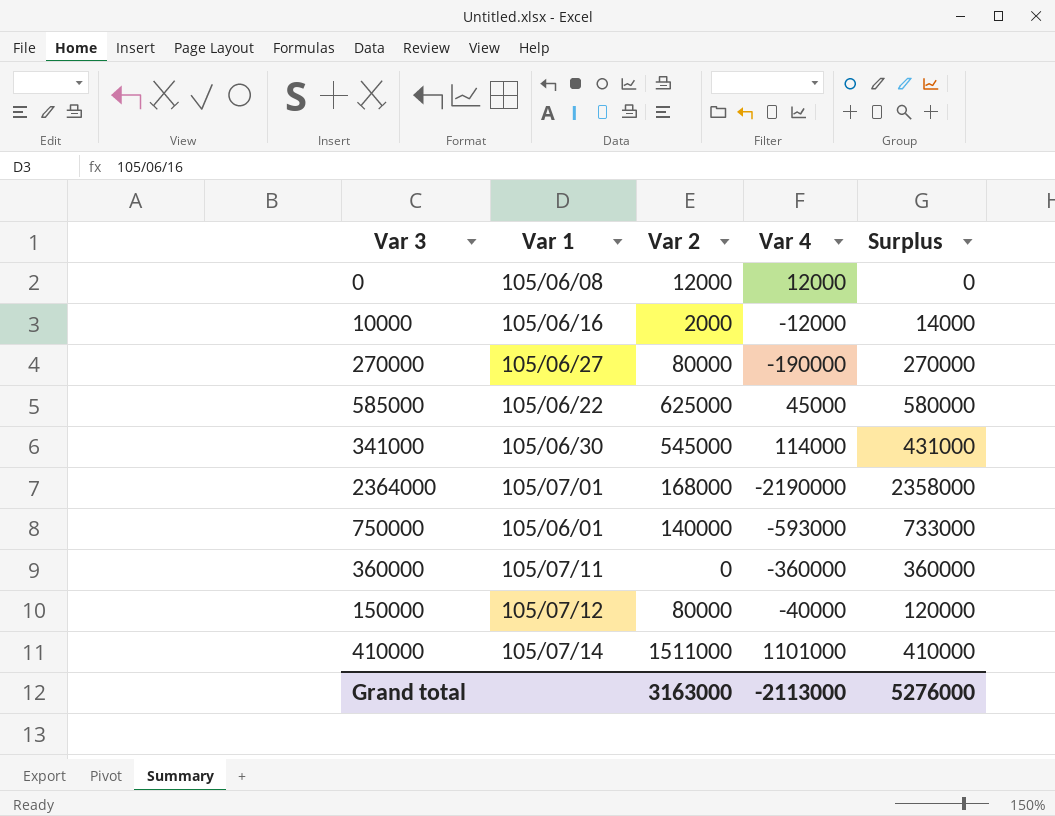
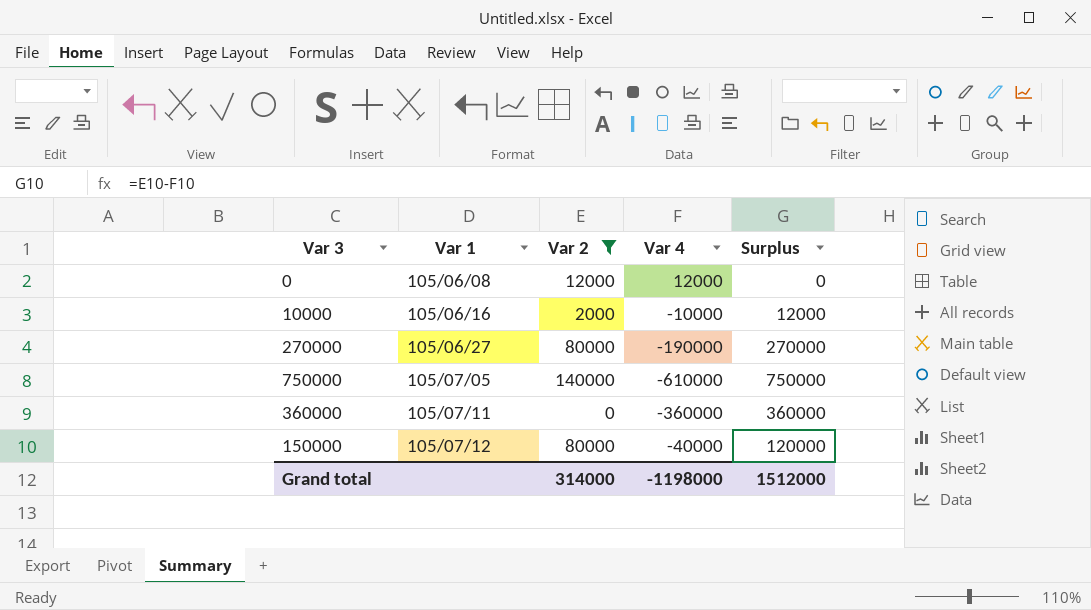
filter: none -> Var 2 <= 140000
10000 | Var 4: -12000 -> -10000
10000 | Surplus: 14000 -> 12000
750000 | Var 1: 105/06/01 -> 105/07/05
750000 | Var 4: -593000 -> -610000
750000 | Surplus: 733000 -> 750000
Grand total | Var 2: 3163000 -> 314000
Grand total | Var 4: -2113000 -> -1198000
Grand total | Surplus: 5276000 -> 1512000

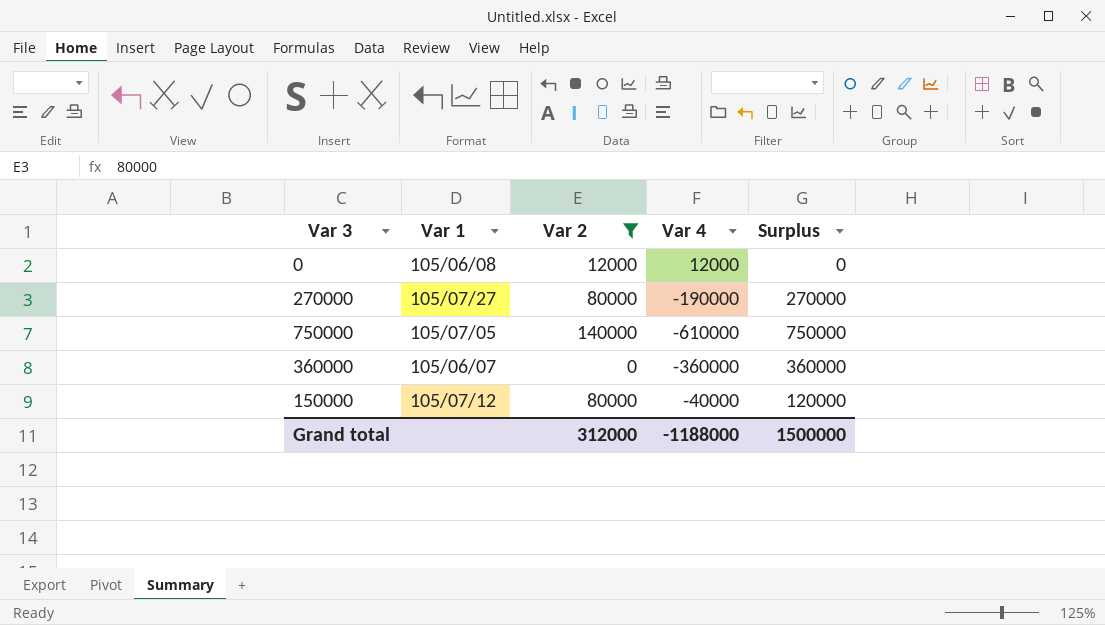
row 10000: 105/06/16 | 2000 | -10000 | 12000 -> none
270000 | Var 1: 105/06/27 -> 105/07/27
360000 | Var 1: 105/07/11 -> 105/06/07
Grand total | Var 2: 314000 -> 312000
Grand total | Var 4: -1198000 -> -1188000
Grand total | Surplus: 1512000 -> 1500000

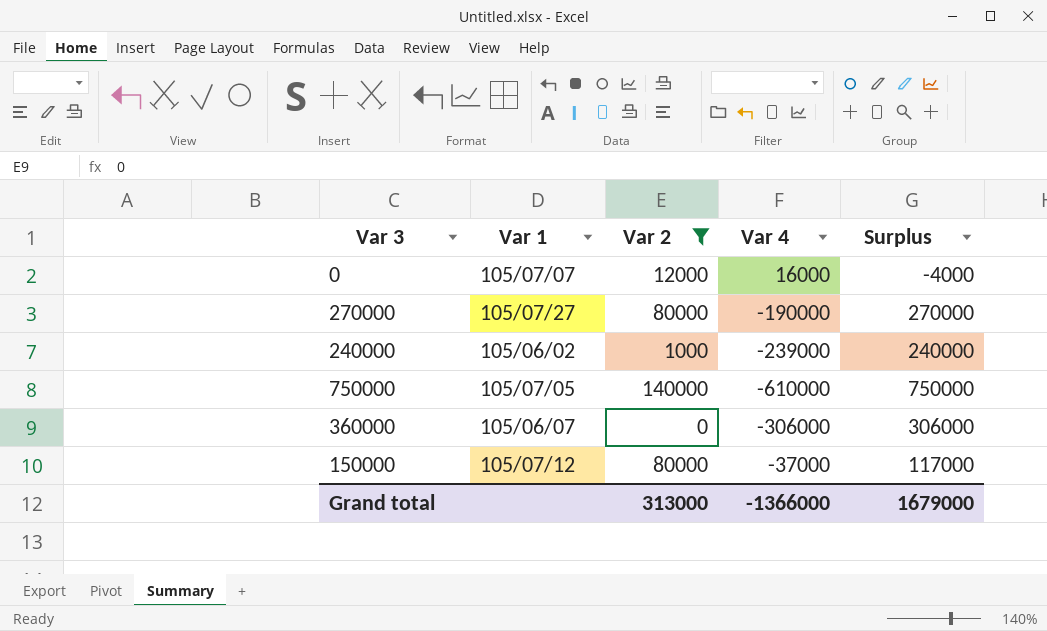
0 | Var 1: 105/06/08 -> 105/07/07
0 | Var 4: 12000 -> 16000
0 | Surplus: 0 -> -4000
row 240000: none -> 105/06/02 | 1000 | -239000 | 240000
360000 | Var 4: -360000 -> -306000
360000 | Surplus: 360000 -> 306000
150000 | Var 4: -40000 -> -37000
150000 | Surplus: 120000 -> 117000
Grand total | Var 2: 312000 -> 313000
Grand total | Var 4: -1188000 -> -1366000
Grand total | Surplus: 1500000 -> 1679000

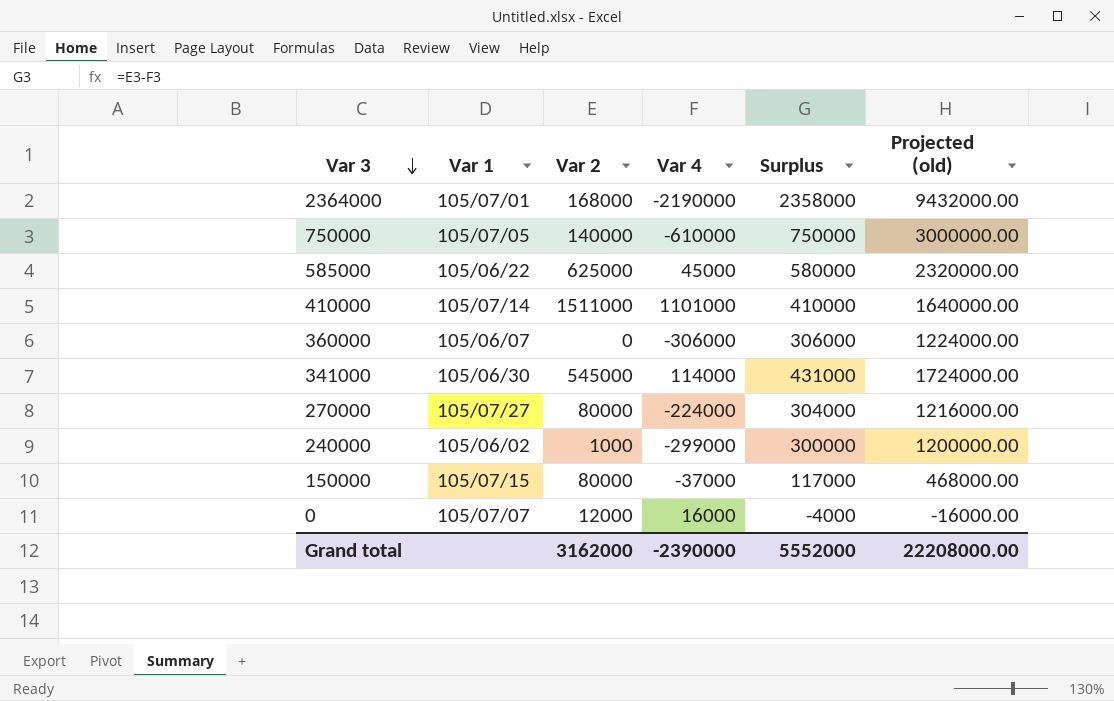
filter: Var 2 <= 140000 -> none
row order: none -> Var 3 descending
column Projected (old) | formula: none -> [Surplus] * 4
270000 | Var 4: -190000 -> -224000
270000 | Surplus: 270000 -> 304000
240000 | Var 4: -239000 -> -299000
240000 | Surplus: 240000 -> 300000
150000 | Var 1: 105/07/12 -> 105/07/15
Grand total | Var 2: 313000 -> 3162000
Grand total | Var 4: -1366000 -> -2390000
Grand total | Surplus: 1679000 -> 5552000

